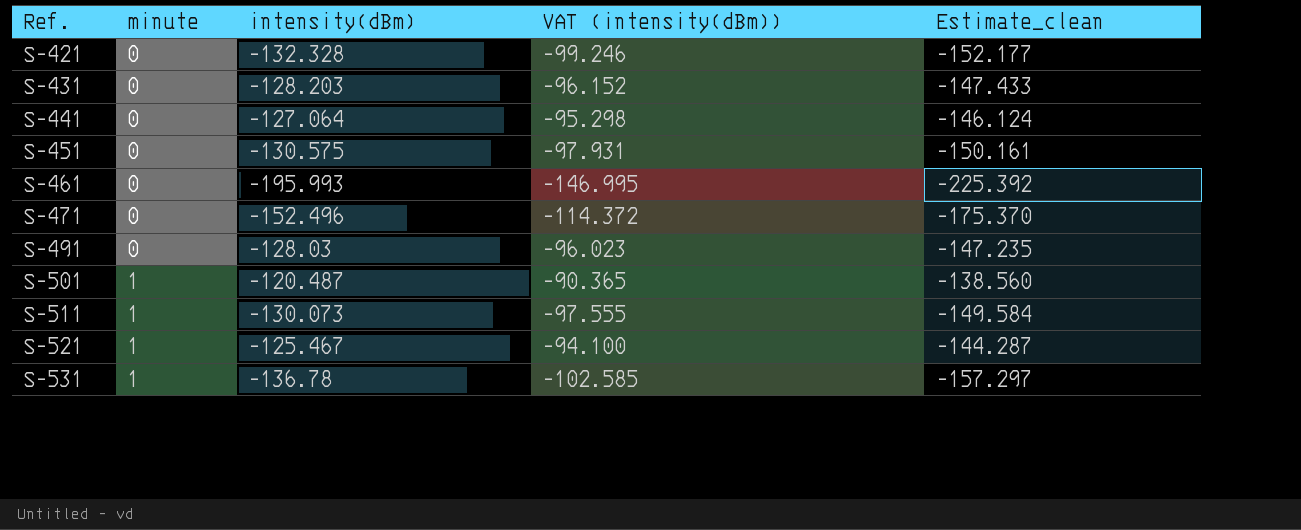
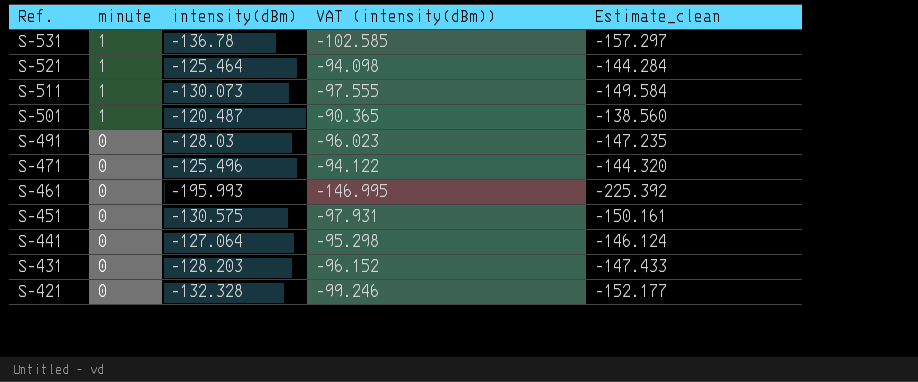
row order: Ref. ascending -> Ref. descending
S-521 | intensity(dBm): -125.467 -> -125.464
S-521 | VAT (intensity(dBm)): -94.100 -> -94.098
S-521 | Estimate_clean: -144.287 -> -144.284
S-471 | intensity(dBm): -152.496 -> -125.496
S-471 | VAT (intensity(dBm)): -114.372 -> -94.122
S-471 | Estimate_clean: -175.370 -> -144.320

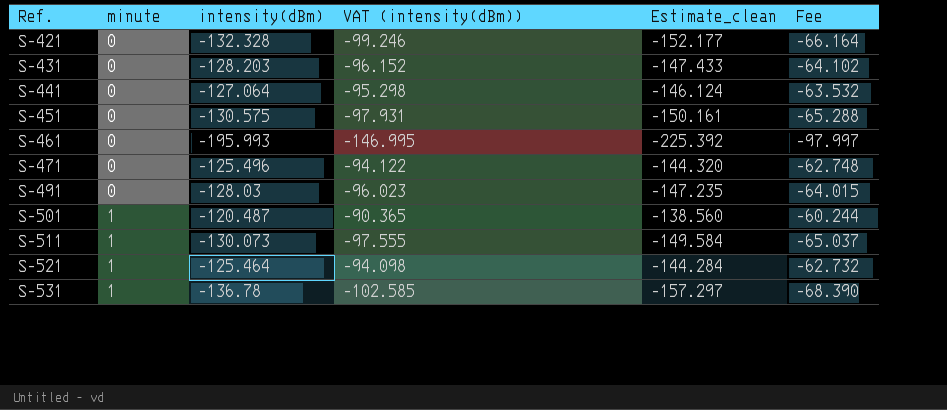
row order: Ref. descending -> Ref. ascending
column Fee | formula: none -> [intensity(dBm)] * 0.5

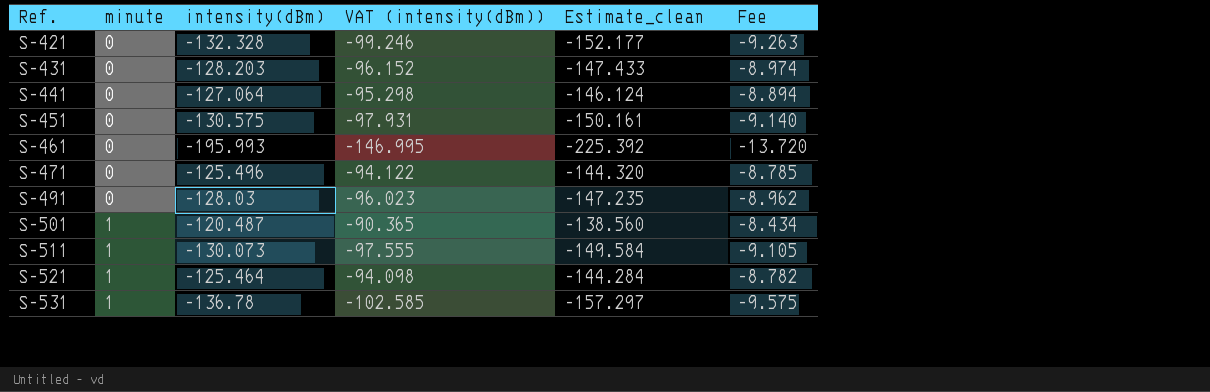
column Fee | formula: [intensity(dBm)] * 0.5 -> [intensity(dBm)] * 0.07

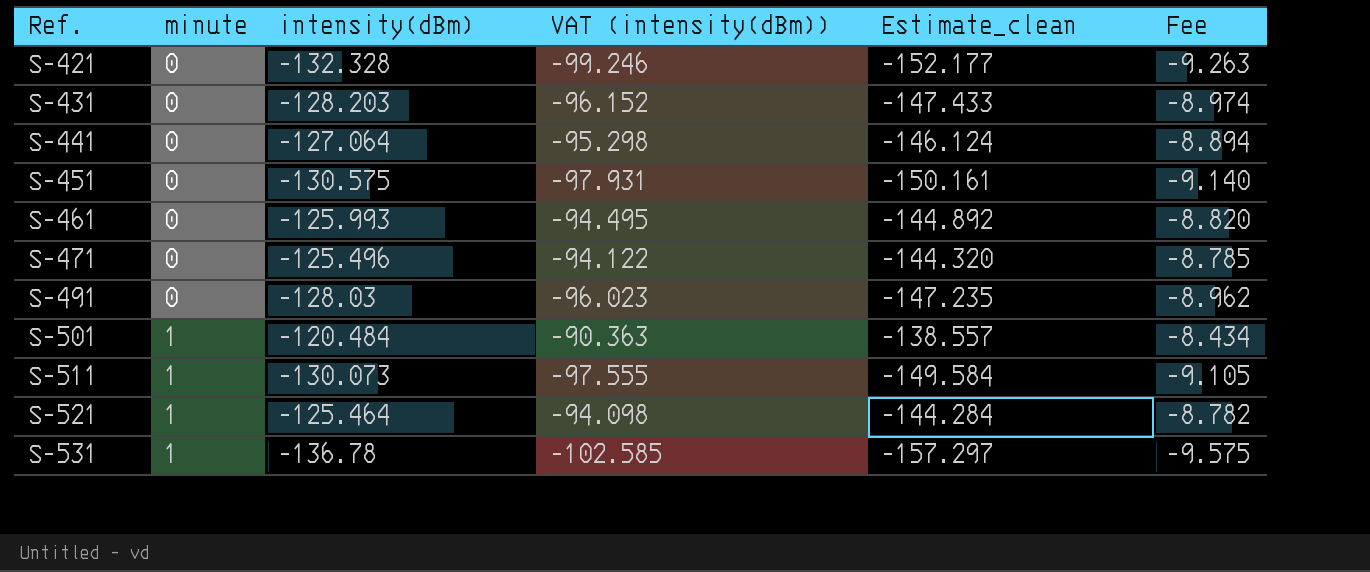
S-461 | intensity(dBm): -195.993 -> -125.993
S-461 | VAT (intensity(dBm)): -146.995 -> -94.495
S-461 | Estimate_clean: -225.392 -> -144.892
S-461 | Fee: -13.720 -> -8.820
S-501 | intensity(dBm): -120.487 -> -120.484
S-501 | VAT (intensity(dBm)): -90.365 -> -90.363
S-501 | Estimate_clean: -138.560 -> -138.557

